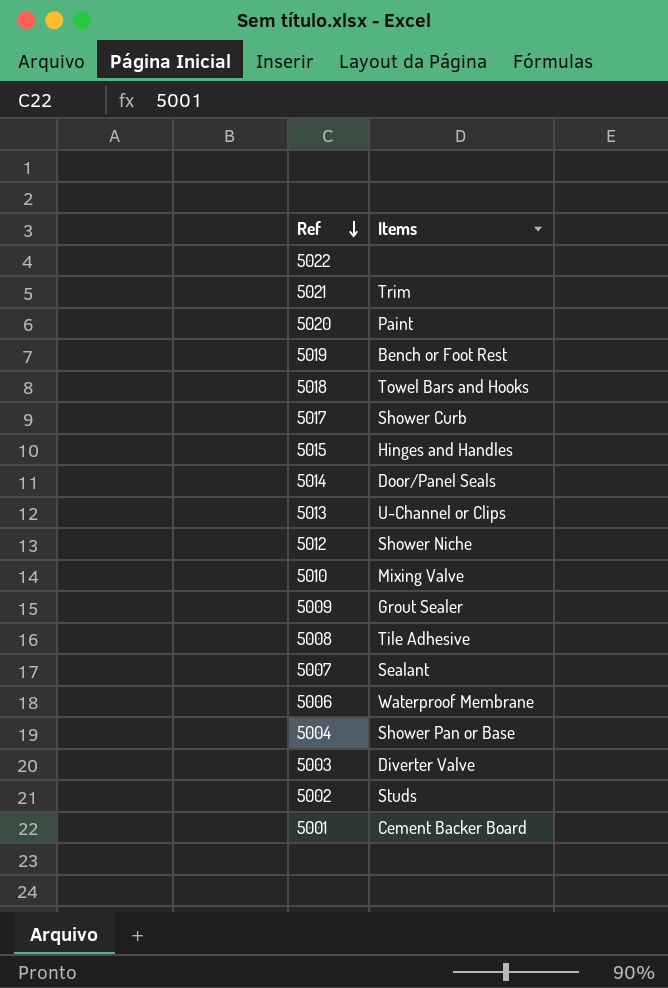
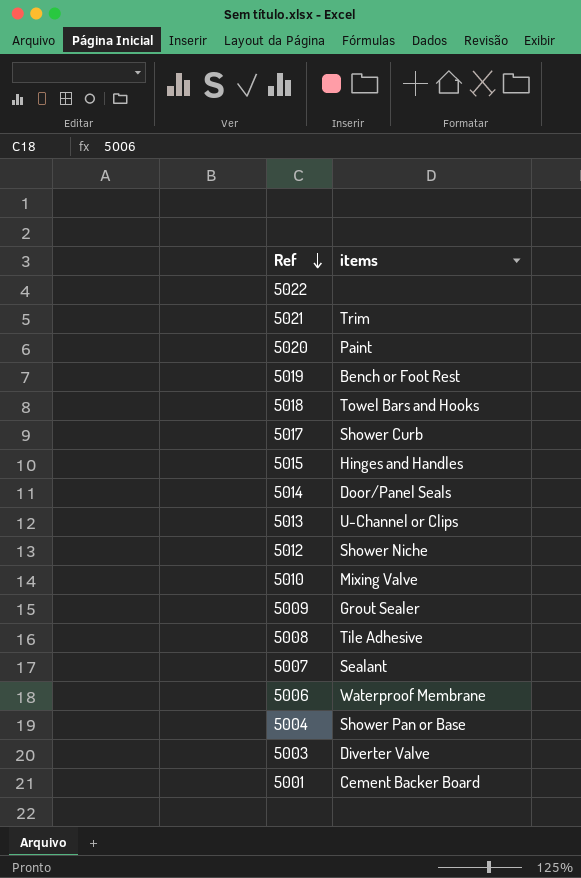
column name: Items -> items
row 5002: Studs -> none

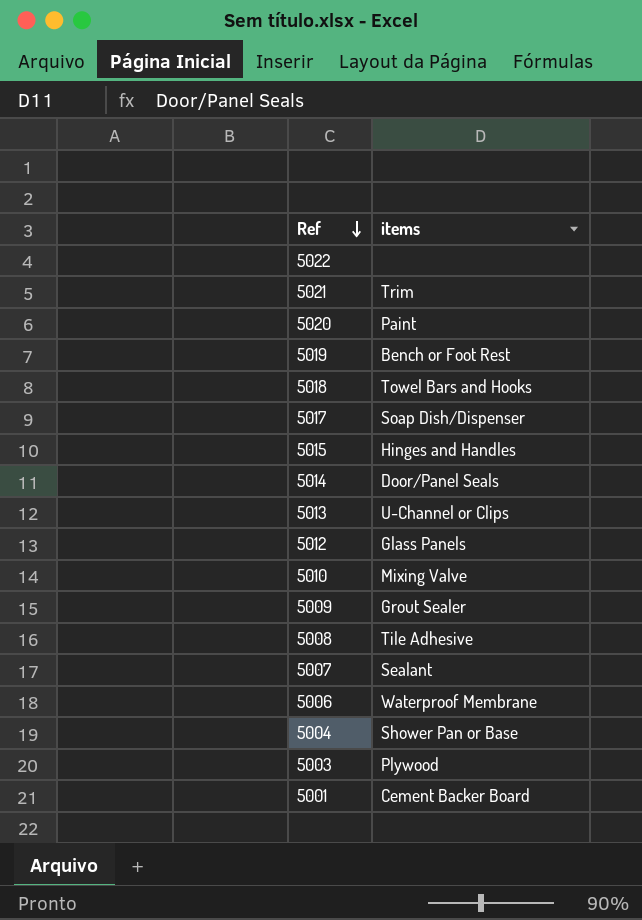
5017 | items: Shower Curb -> Soap Dish/Dispenser
5012 | items: Shower Niche -> Glass Panels
5003 | items: Diverter Valve -> Plywood

